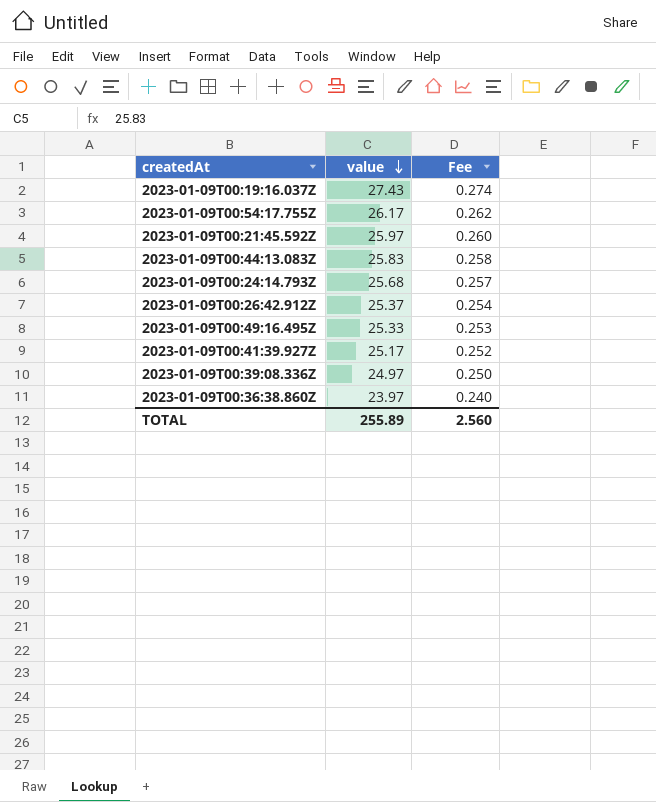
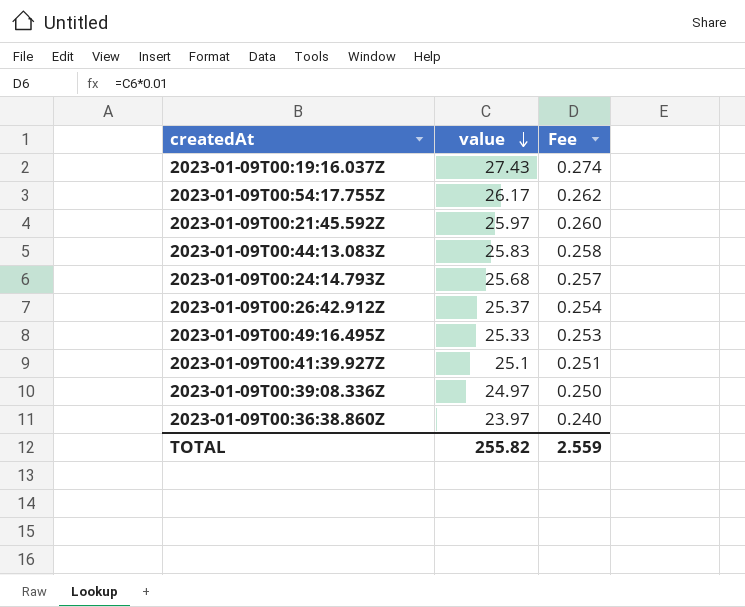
2023-01-09T00:41:39.927Z | value: 25.17 -> 25.1
2023-01-09T00:41:39.927Z | Fee: 0.252 -> 0.251
TOTAL | value: 255.89 -> 255.82
TOTAL | Fee: 2.560 -> 2.559

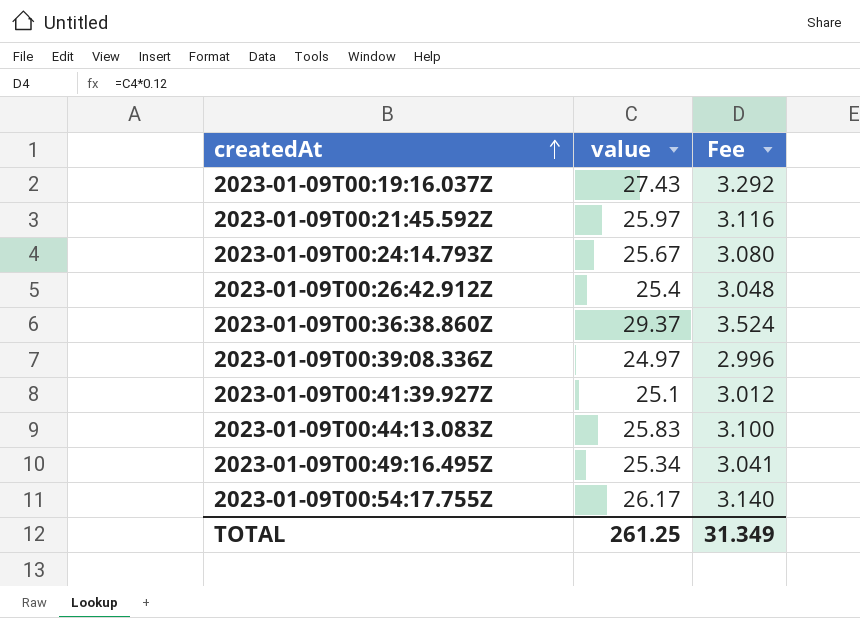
row order: value descending -> createdAt ascending
column Fee | formula: [value] * 0.01 -> [value] * 0.12
2023-01-09T00:24:14.793Z | value: 25.68 -> 25.67
2023-01-09T00:26:42.912Z | value: 25.37 -> 25.4
2023-01-09T00:36:38.860Z | value: 23.97 -> 29.37
2023-01-09T00:49:16.495Z | value: 25.33 -> 25.34
TOTAL | value: 255.82 -> 261.25
TOTAL | Fee: 2.559 -> 31.349

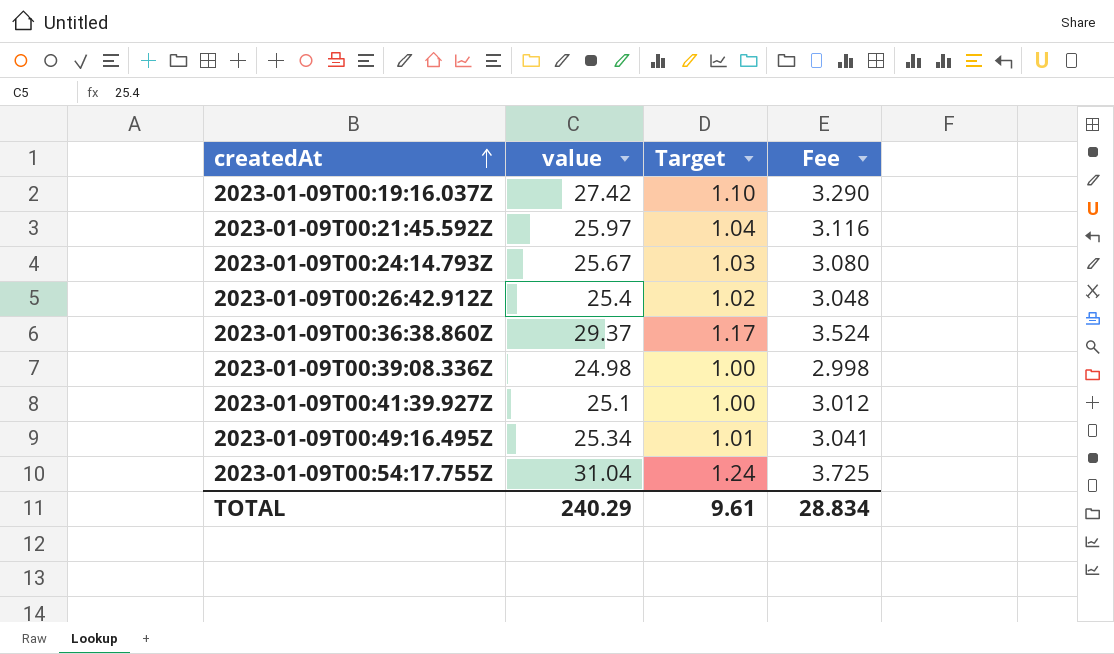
column Target | formula: none -> [value] * 0.04
row 2023-01-09T00:44:13.083Z: 25.83 | 3.100 -> none
2023-01-09T00:19:16.037Z | value: 27.43 -> 27.42
2023-01-09T00:19:16.037Z | Fee: 3.292 -> 3.290
2023-01-09T00:39:08.336Z | value: 24.97 -> 24.98
2023-01-09T00:39:08.336Z | Fee: 2.996 -> 2.998
2023-01-09T00:54:17.755Z | value: 26.17 -> 31.04
2023-01-09T00:54:17.755Z | Fee: 3.140 -> 3.725
TOTAL | value: 261.25 -> 240.29
TOTAL | Fee: 31.349 -> 28.834

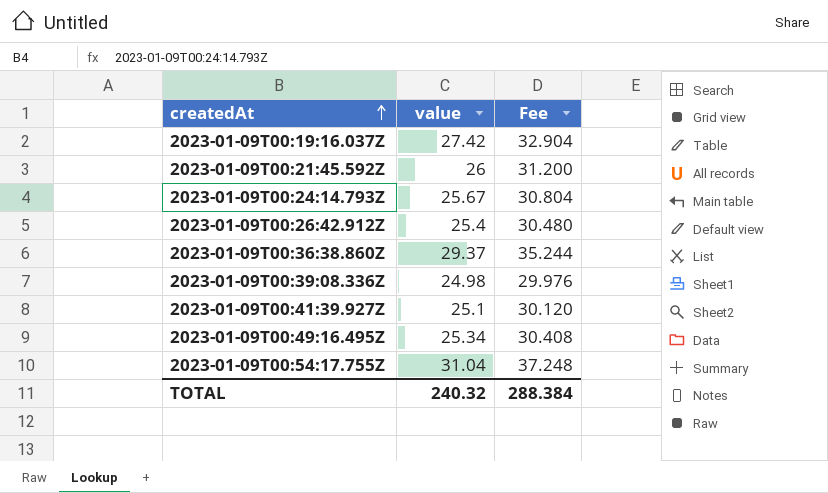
column Target | formula: [value] * 0.04 -> none
column Fee | formula: [value] * 0.12 -> [value] * 1.2
2023-01-09T00:21:45.592Z | value: 25.97 -> 26
TOTAL | value: 240.29 -> 240.32
TOTAL | Fee: 28.834 -> 288.384

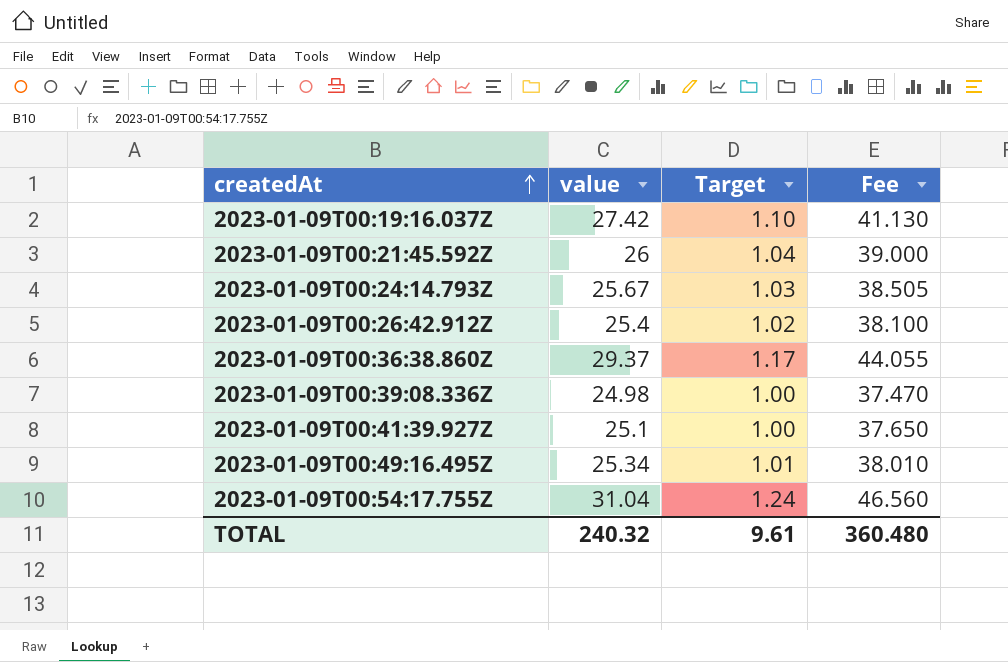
column Target | formula: none -> [value] * 0.04
column Fee | formula: [value] * 1.2 -> [value] * 1.5
TOTAL | Fee: 288.384 -> 360.480

